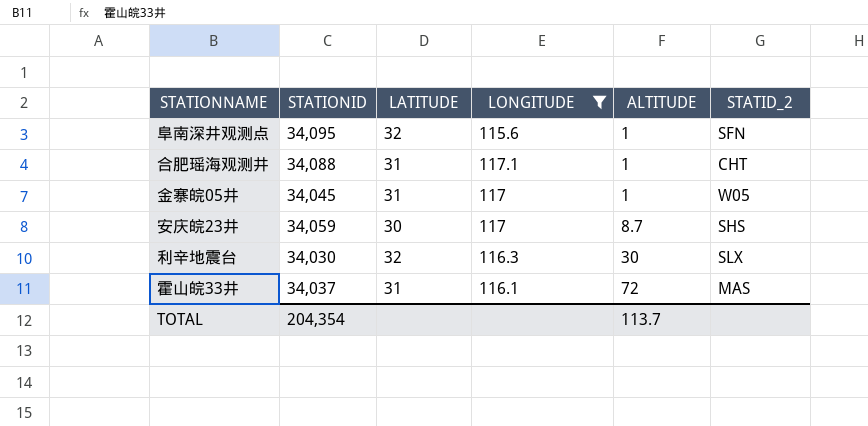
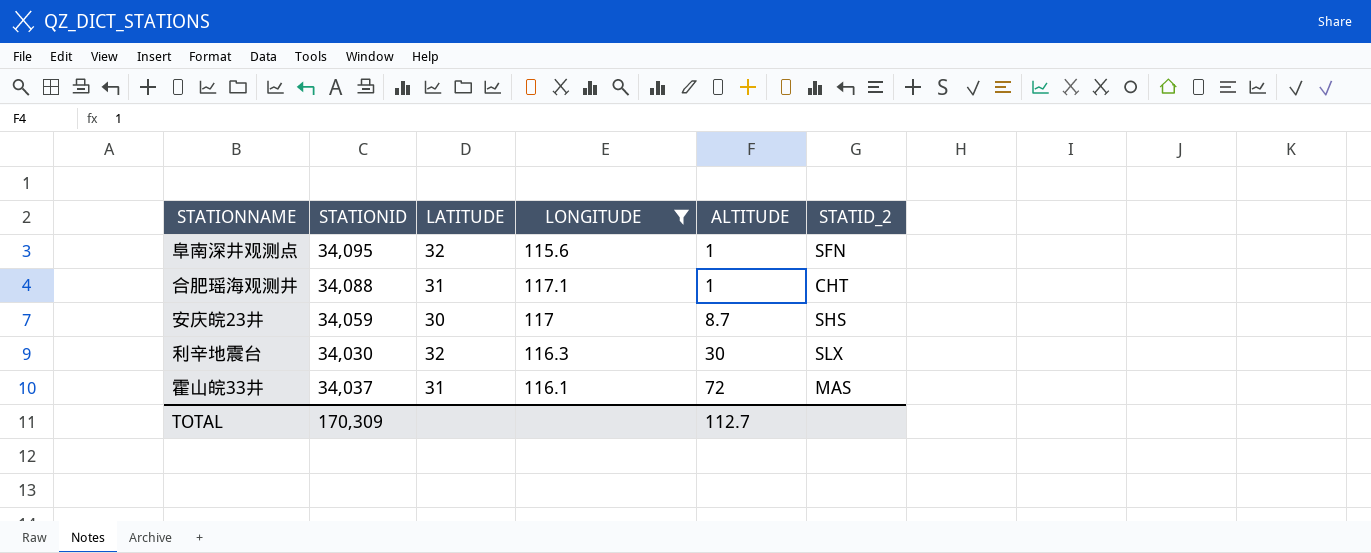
row 金寨皖05井: 34,045 | 31 | 117 | 1 | W05 -> none
TOTAL | STATIONID: 204,354 -> 170,309
TOTAL | ALTITUDE: 113.7 -> 112.7

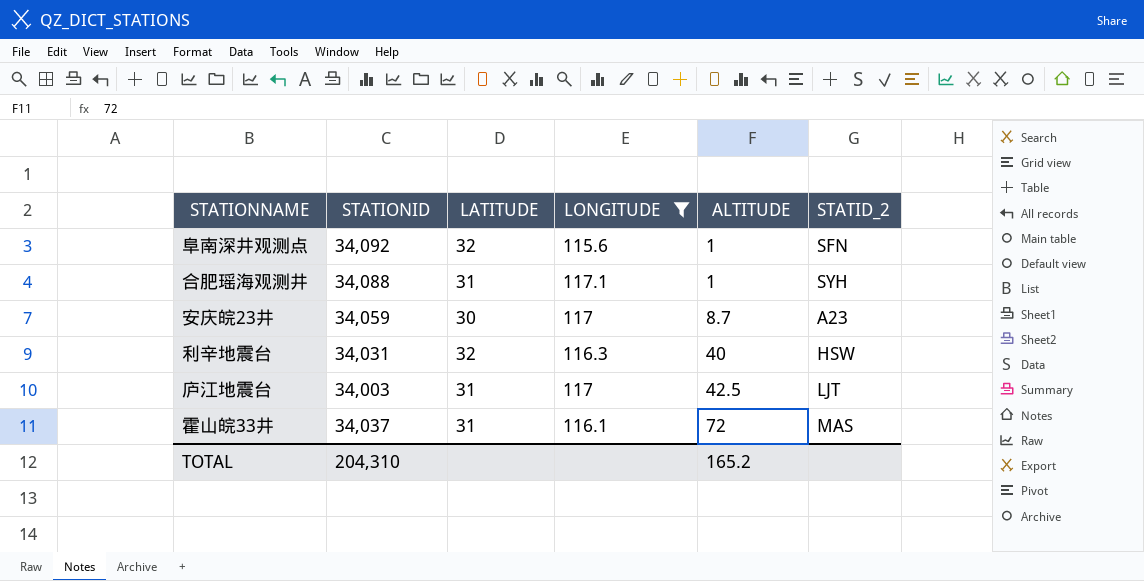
阜南深井观测点 | STATIONID: 34,095 -> 34,092
合肥瑶海观测井 | STATID_2: CHT -> SYH
安庆皖23井 | STATID_2: SHS -> A23
利辛地震台 | STATIONID: 34,030 -> 34,031
利辛地震台 | ALTITUDE: 30 -> 40
利辛地震台 | STATID_2: SLX -> HSW
row 庐江地震台: none -> 34,003 | 31 | 117 | 42.5 | LJT
TOTAL | STATIONID: 170,309 -> 204,310
TOTAL | ALTITUDE: 112.7 -> 165.2

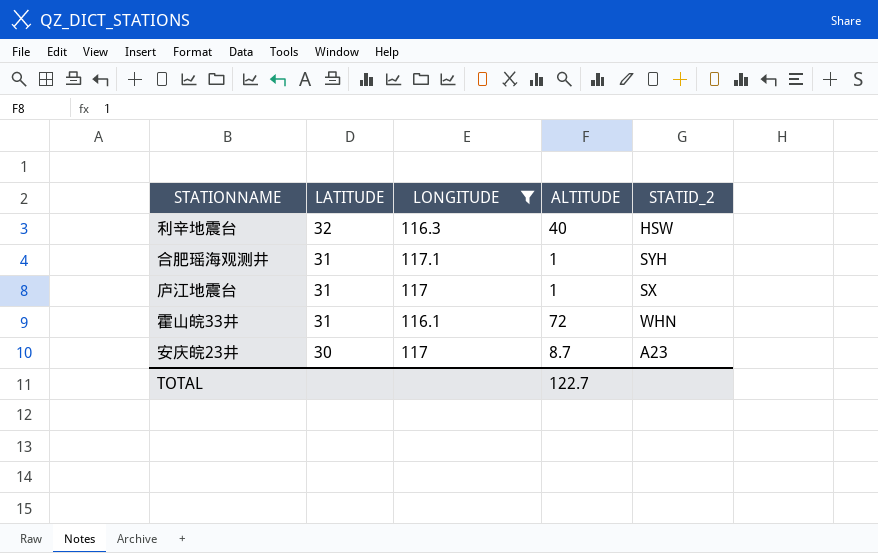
row order: ALTITUDE ascending -> LATITUDE descending
column STATIONID | position: 2 -> none
row 阜南深井观测点: 34,092 | 32 | 115.6 | 1 | SFN -> none
庐江地震台 | ALTITUDE: 42.5 -> 1
庐江地震台 | STATID_2: LJT -> SX
霍山皖33井 | STATID_2: MAS -> WHN
TOTAL | ALTITUDE: 165.2 -> 122.7

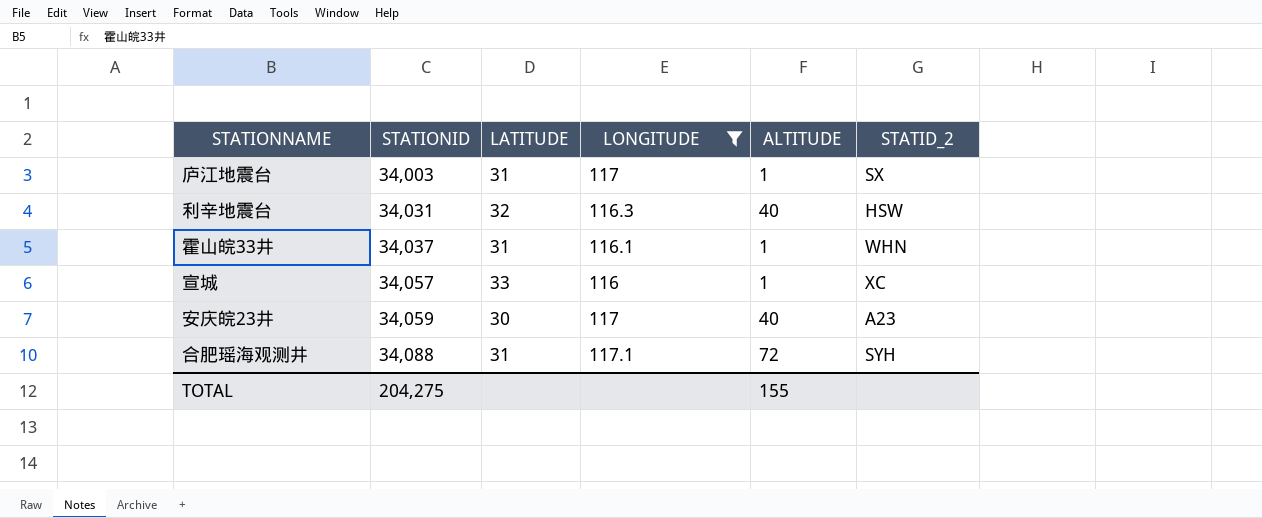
row order: LATITUDE descending -> STATIONID ascending
column STATIONID | position: none -> 2
霍山皖33井 | ALTITUDE: 72 -> 1
row 宣城: none -> 34,057 | 33 | 116 | 1 | XC
安庆皖23井 | ALTITUDE: 8.7 -> 40
合肥瑶海观测井 | ALTITUDE: 1 -> 72
TOTAL | ALTITUDE: 122.7 -> 155

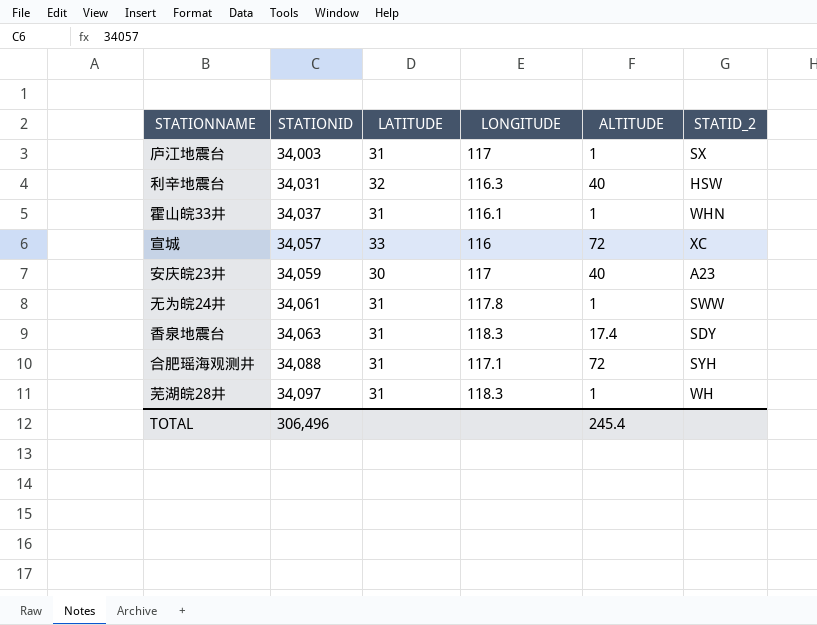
filter: LONGITUDE <= 117.1 -> none
宣城 | ALTITUDE: 1 -> 72
TOTAL | STATIONID: 204,275 -> 306,496
TOTAL | ALTITUDE: 155 -> 245.4

